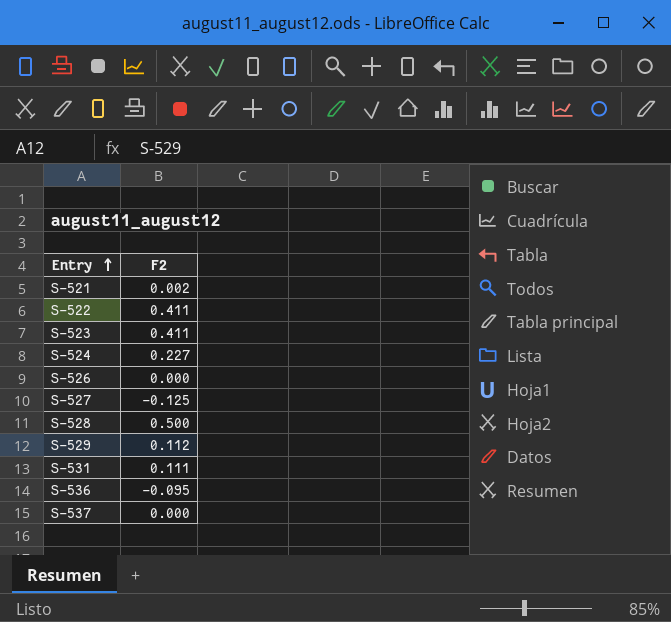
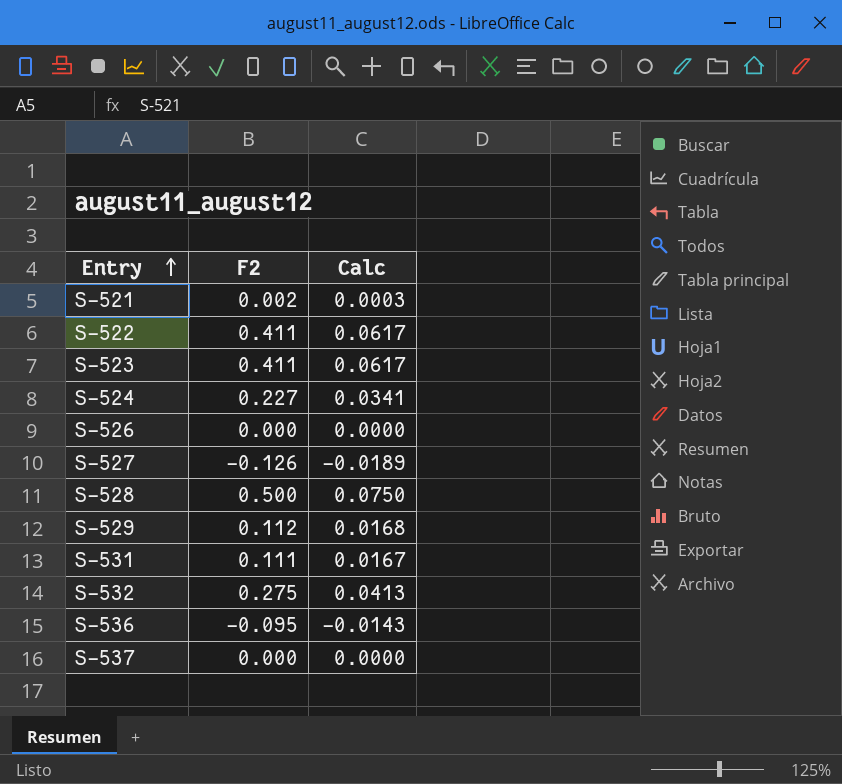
column Calc | formula: none -> [F2] * 0.15
S-527 | F2: -0.125 -> -0.126
row S-532: none -> 0.275 | 0.0413

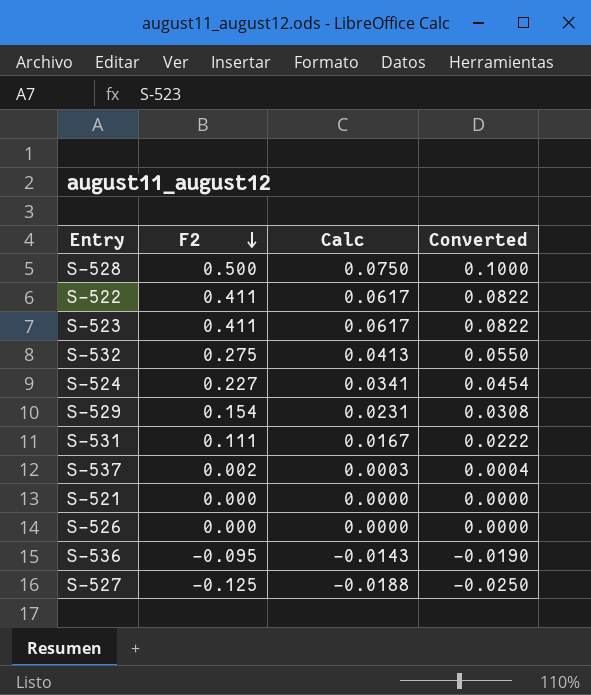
row order: Entry ascending -> F2 descending
column Converted | formula: none -> [F2] * 0.2
S-529 | F2: 0.112 -> 0.154
S-529 | Calc: 0.0168 -> 0.0231
S-537 | F2: 0.000 -> 0.002
S-537 | Calc: 0.0000 -> 0.0003
S-521 | F2: 0.002 -> 0.000
S-521 | Calc: 0.0003 -> 0.0000
S-527 | F2: -0.126 -> -0.125
S-527 | Calc: -0.0189 -> -0.0188

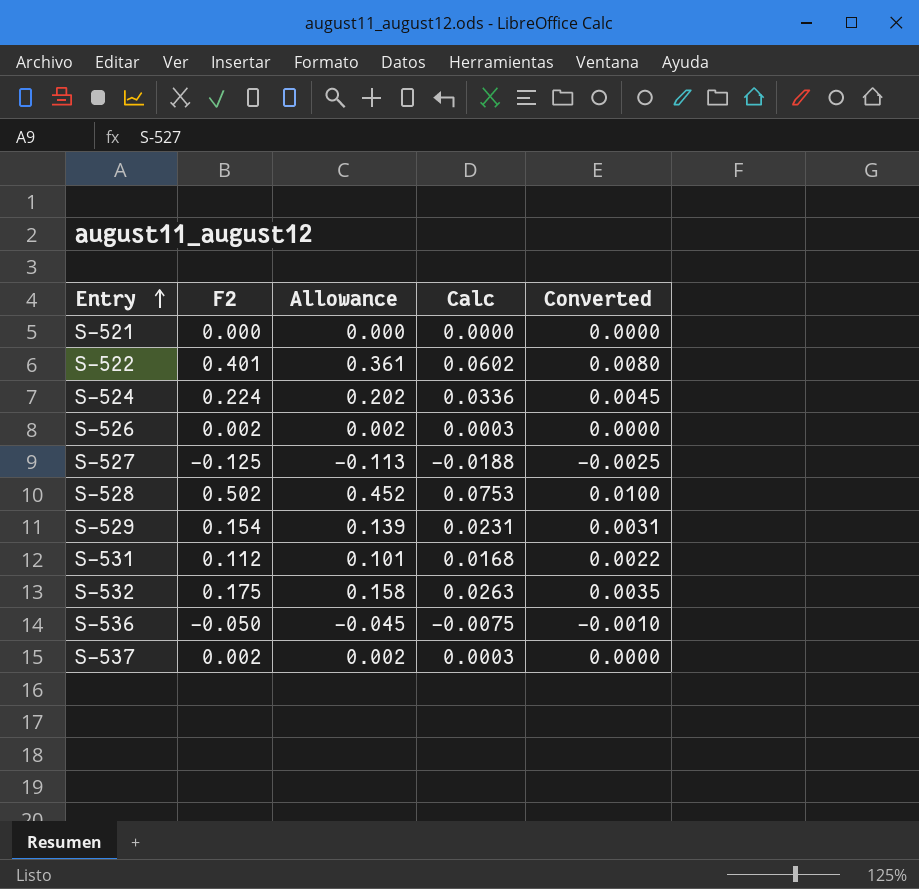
row order: F2 descending -> Entry ascending
column Allowance | formula: none -> [F2] * 0.9
column Converted | formula: [F2] * 0.2 -> [F2] * 0.02
row S-523: 0.411 | 0.0617 | 0.0822 -> none
S-522 | F2: 0.411 -> 0.401
S-522 | Calc: 0.0617 -> 0.0602
S-524 | F2: 0.227 -> 0.224
S-524 | Calc: 0.0341 -> 0.0336
S-526 | F2: 0.000 -> 0.002
S-526 | Calc: 0.0000 -> 0.0003
S-528 | F2: 0.500 -> 0.502
S-528 | Calc: 0.0750 -> 0.0753
S-531 | F2: 0.111 -> 0.112
S-531 | Calc: 0.0167 -> 0.0168
S-532 | F2: 0.275 -> 0.175
S-532 | Calc: 0.0413 -> 0.0263
S-536 | F2: -0.095 -> -0.050
S-536 | Calc: -0.0143 -> -0.0075

